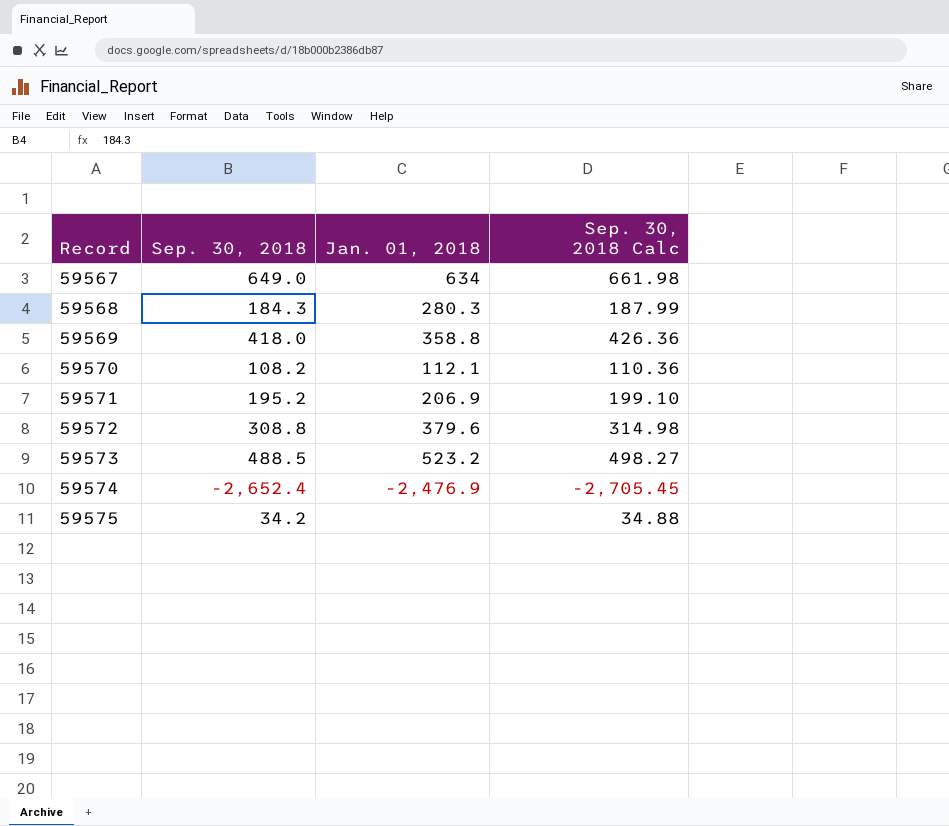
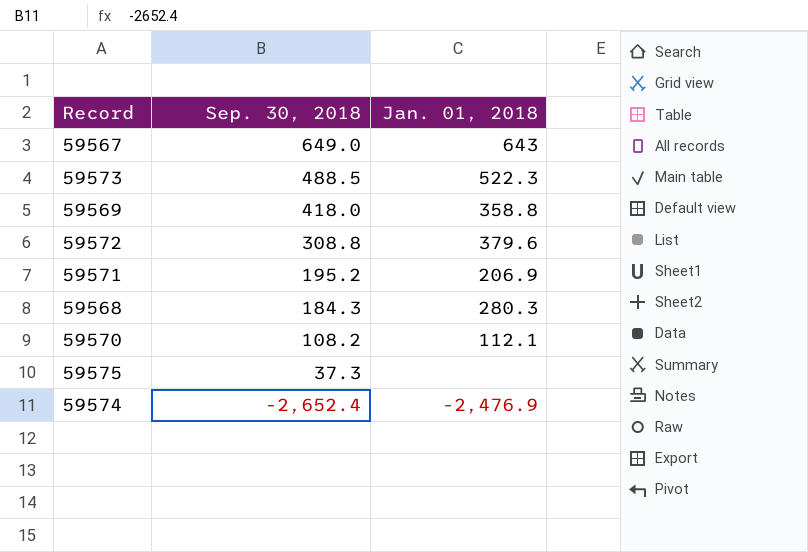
row order: Record ascending -> Sep. 30, 2018 descending
column Sep. 30, 2018 Calc | formula: [Sep. 30, 2018] * 1.02 -> none
59567 | Jan. 01, 2018: 634 -> 643
59573 | Jan. 01, 2018: 523.2 -> 522.3
59575 | Sep. 30, 2018: 34.2 -> 37.3

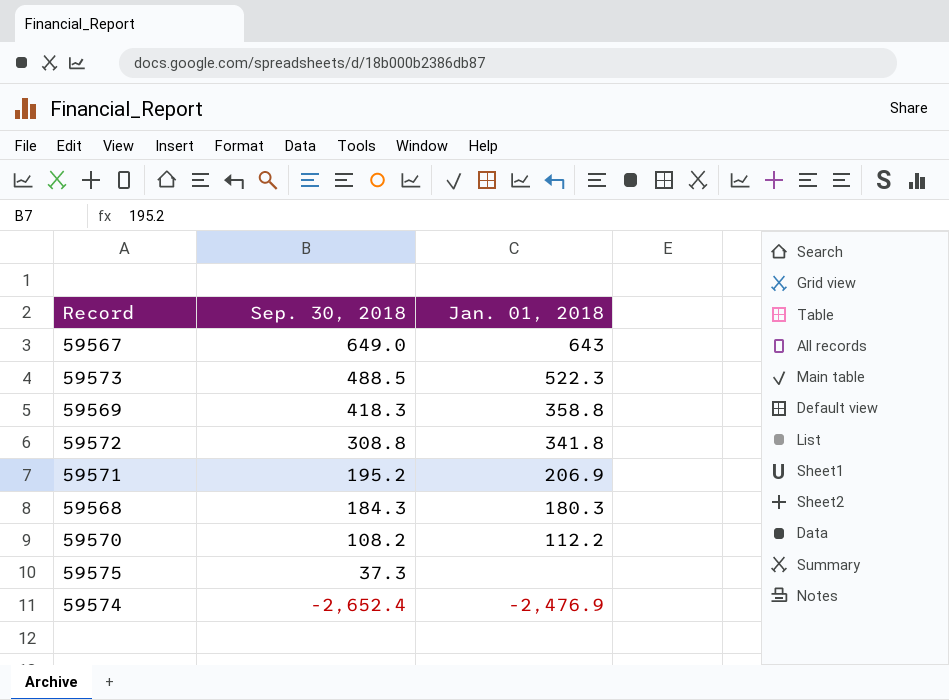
59569 | Sep. 30, 2018: 418.0 -> 418.3
59572 | Jan. 01, 2018: 379.6 -> 341.8
59568 | Jan. 01, 2018: 280.3 -> 180.3
59570 | Jan. 01, 2018: 112.1 -> 112.2

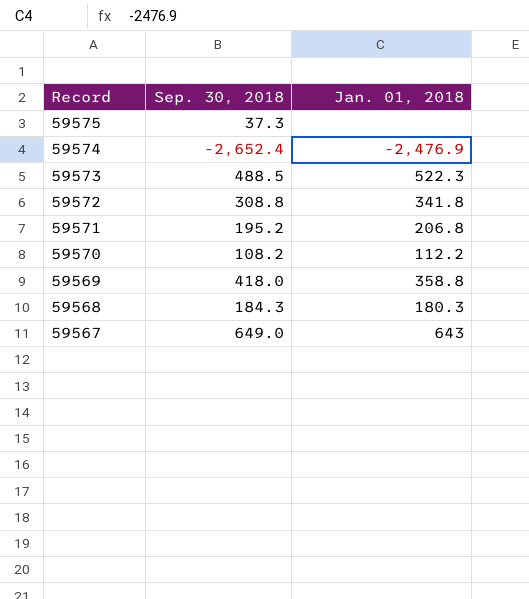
row order: Sep. 30, 2018 descending -> Record descending
59571 | Jan. 01, 2018: 206.9 -> 206.8
59569 | Sep. 30, 2018: 418.3 -> 418.0

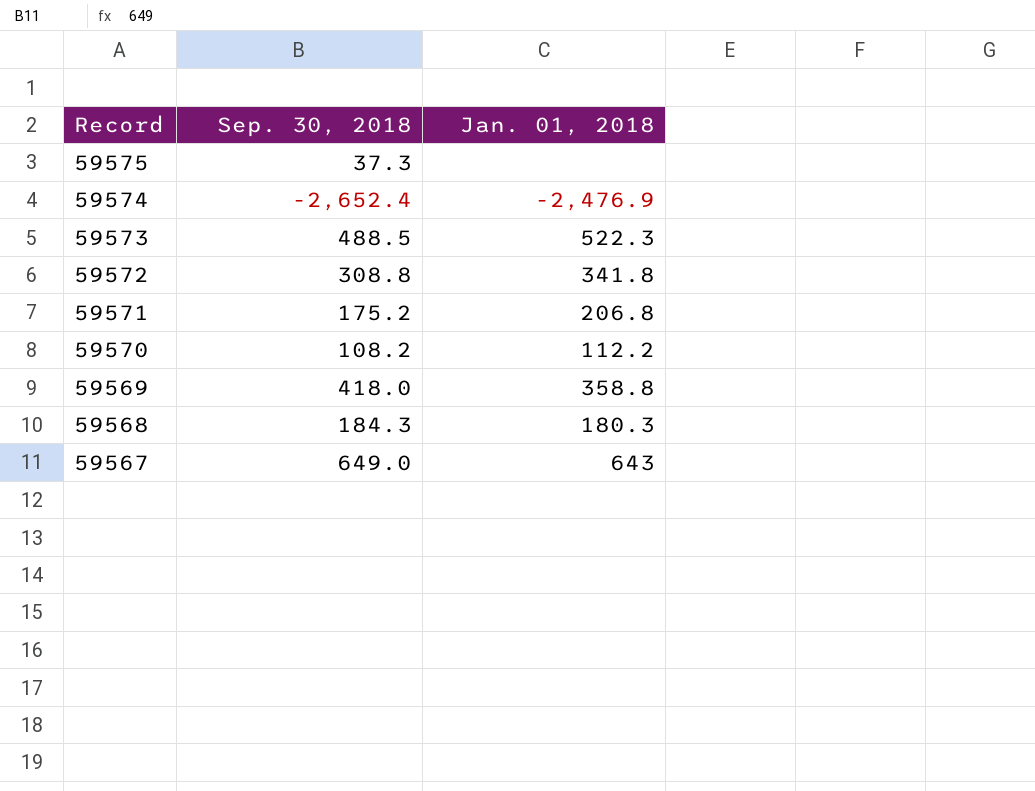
59571 | Sep. 30, 2018: 195.2 -> 175.2

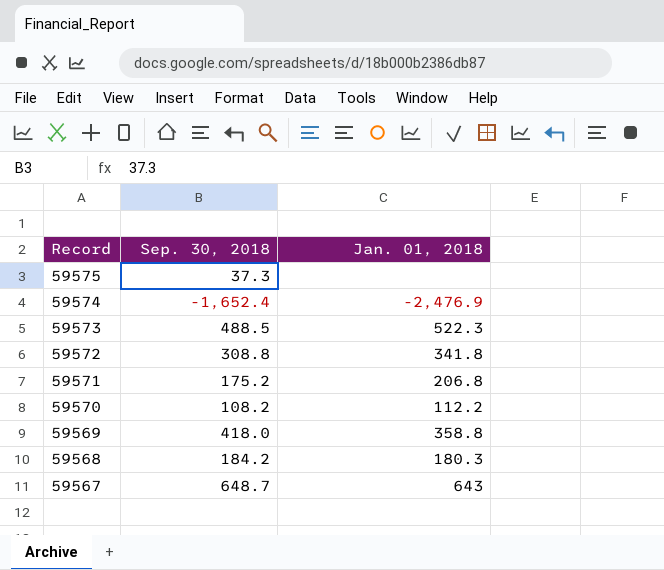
59574 | Sep. 30, 2018: -2,652.4 -> -1,652.4
59568 | Sep. 30, 2018: 184.3 -> 184.2
59567 | Sep. 30, 2018: 649.0 -> 648.7

